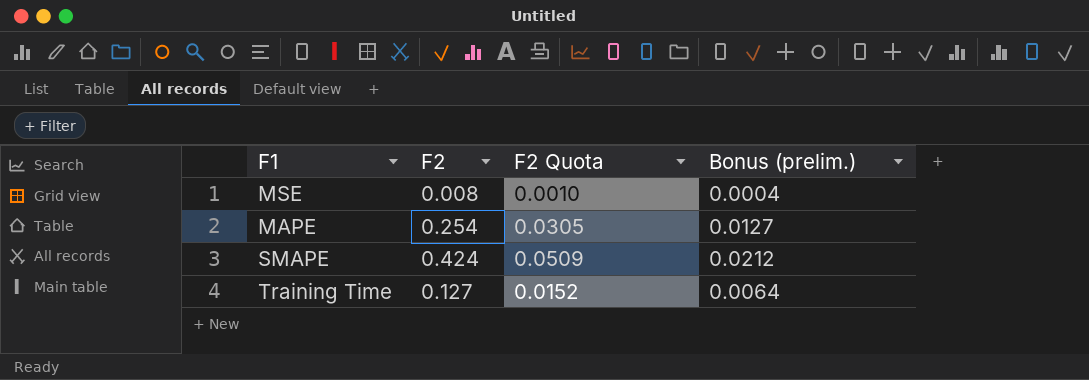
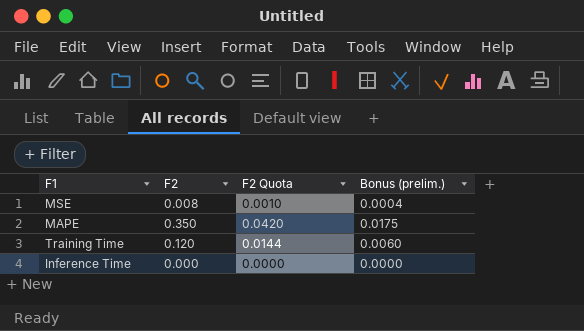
row SMAPE: 0.424 | 0.0509 | 0.0212 -> none
MAPE | F2: 0.254 -> 0.350
MAPE | F2 Quota: 0.0305 -> 0.0420
MAPE | Bonus (prelim.): 0.0127 -> 0.0175
Training Time | F2: 0.127 -> 0.120
Training Time | F2 Quota: 0.0152 -> 0.0144
Training Time | Bonus (prelim.): 0.0064 -> 0.0060
row Inference Time: none -> 0.000 | 0.0000 | 0.0000

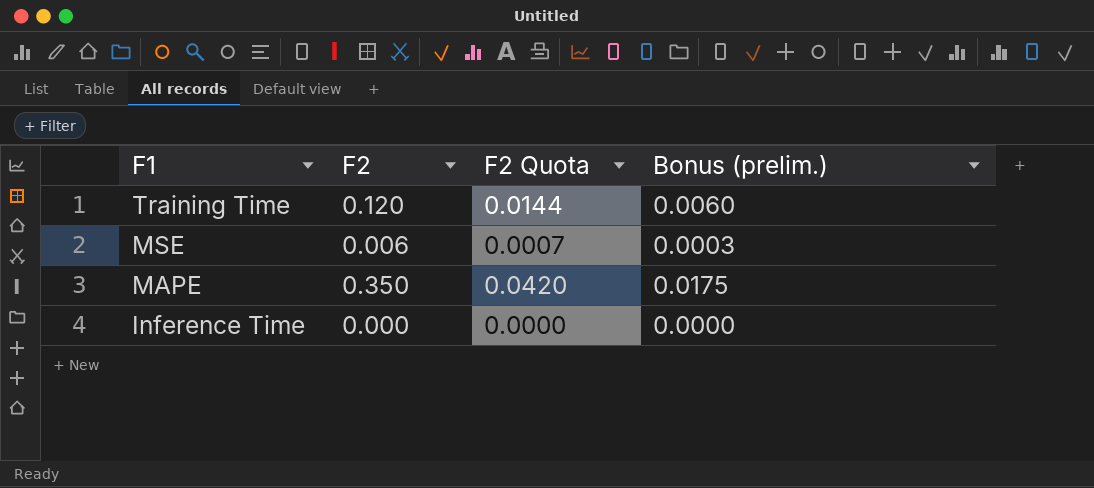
row order: none -> F1 descending
MSE | F2: 0.008 -> 0.006
MSE | F2 Quota: 0.0010 -> 0.0007
MSE | Bonus (prelim.): 0.0004 -> 0.0003

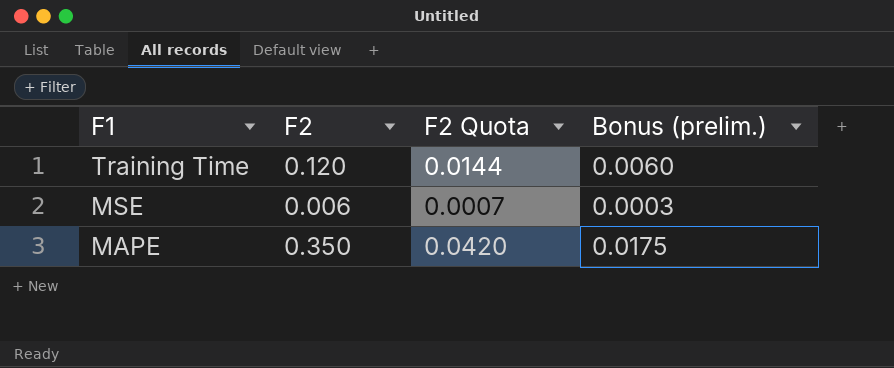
row Inference Time: 0.000 | 0.0000 | 0.0000 -> none

